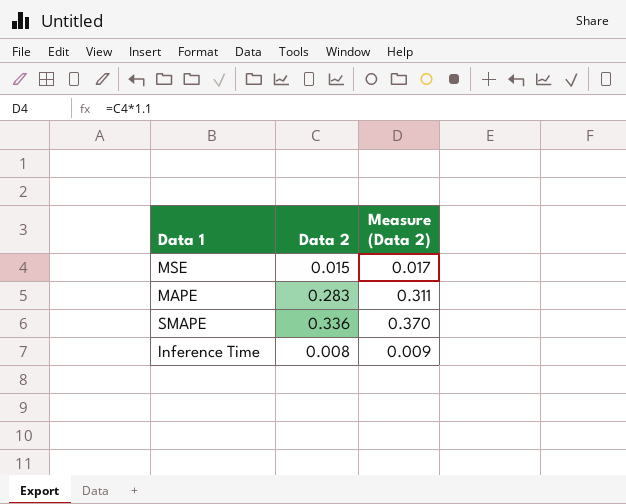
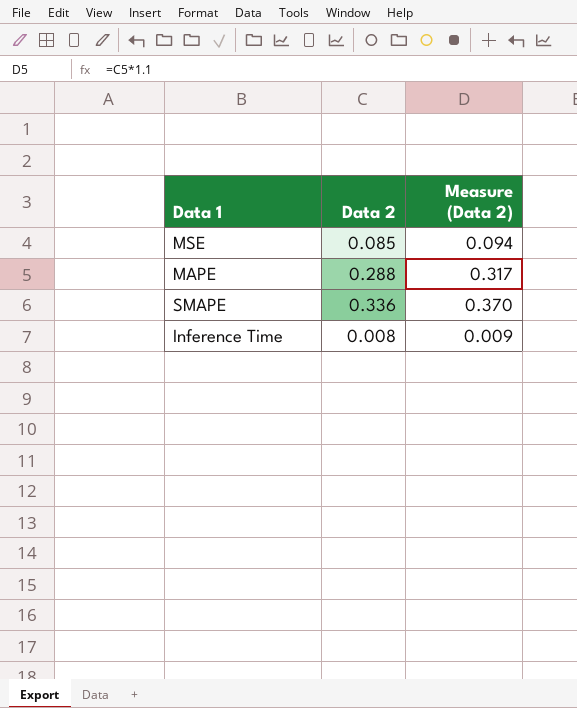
MSE | Data 2: 0.015 -> 0.085
MSE | Measure (Data 2): 0.017 -> 0.094
MAPE | Data 2: 0.283 -> 0.288
MAPE | Measure (Data 2): 0.311 -> 0.317

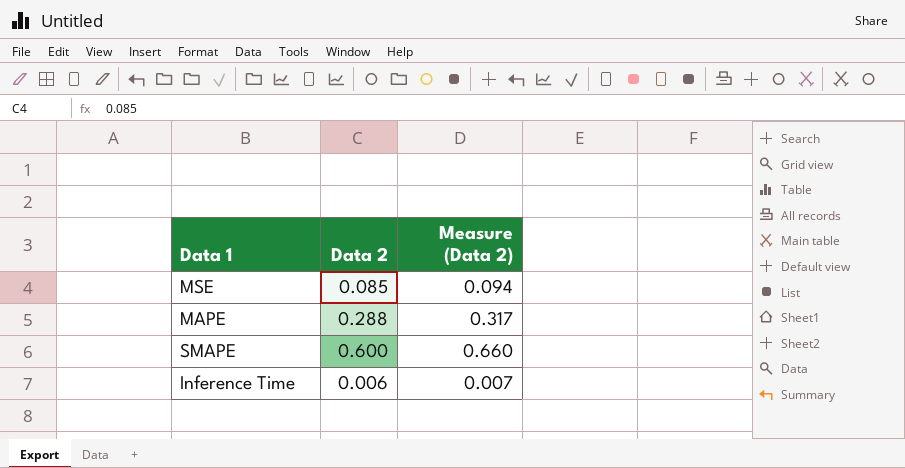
SMAPE | Data 2: 0.336 -> 0.600
SMAPE | Measure (Data 2): 0.370 -> 0.660
Inference Time | Data 2: 0.008 -> 0.006
Inference Time | Measure (Data 2): 0.009 -> 0.007

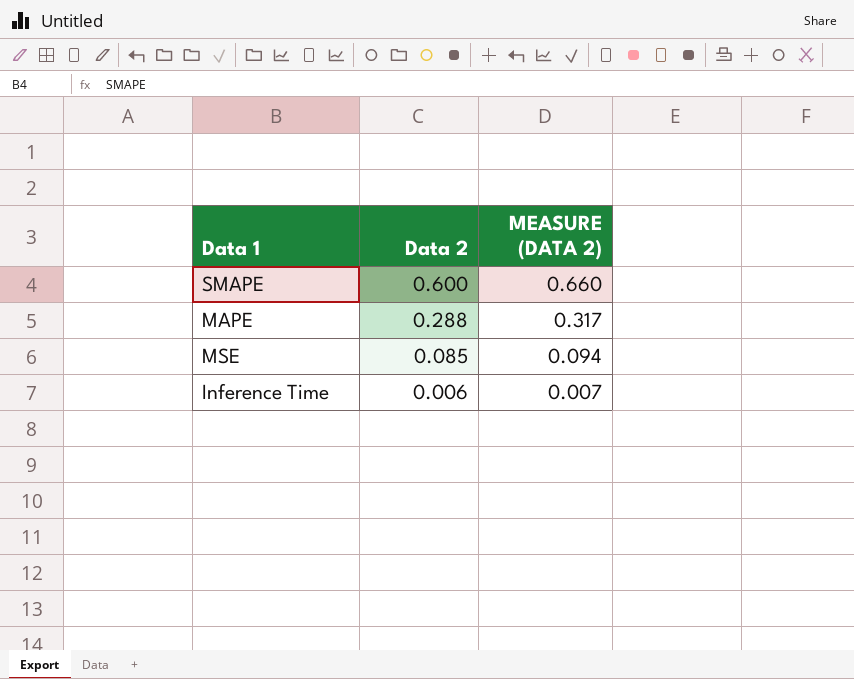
row order: none -> Data 2 descending
column name: Measure (Data 2) -> MEASURE (DATA 2)

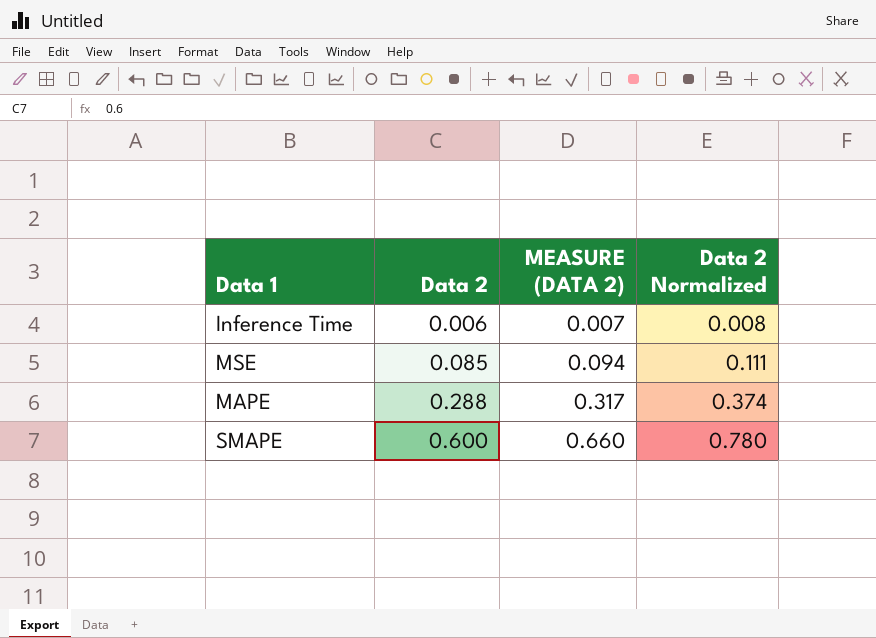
row order: Data 2 descending -> Data 2 ascending
column Data 2 Normalized | formula: none -> [Data 2] * 1.3

